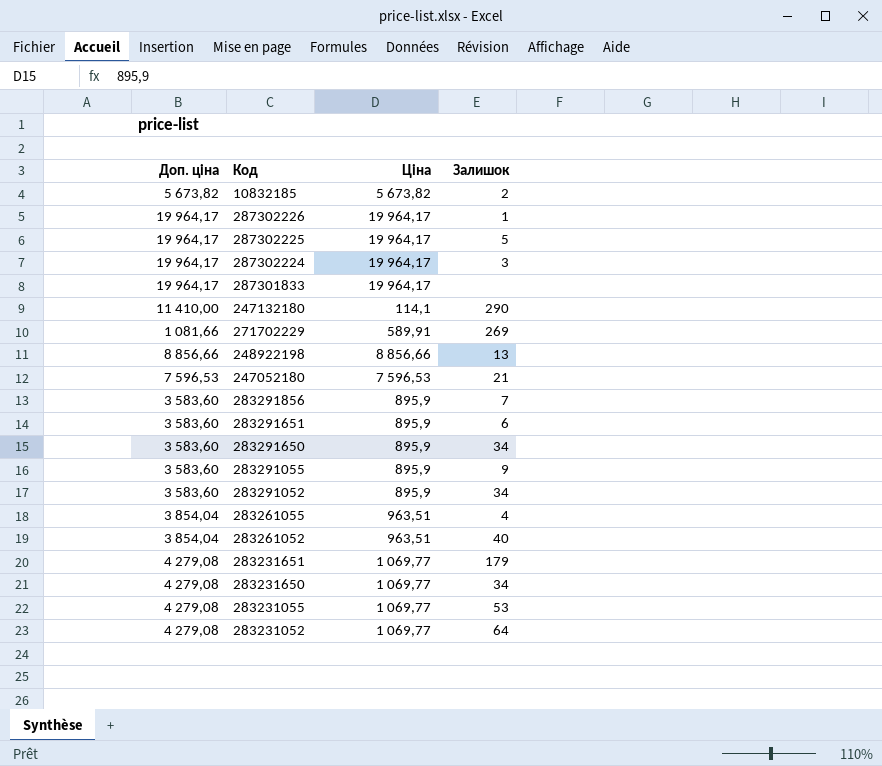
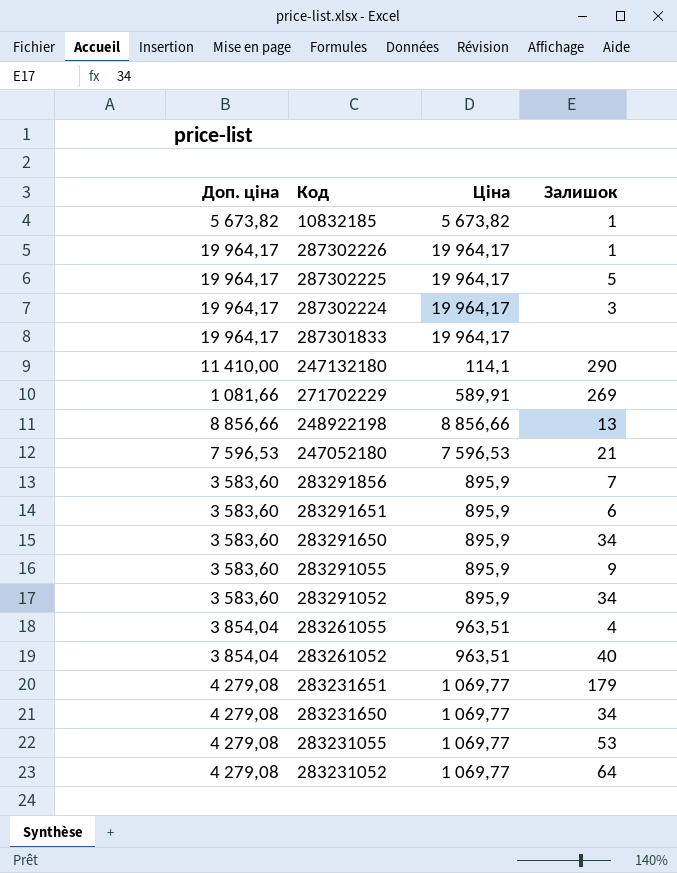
10832185 | Залишок: 2 -> 1

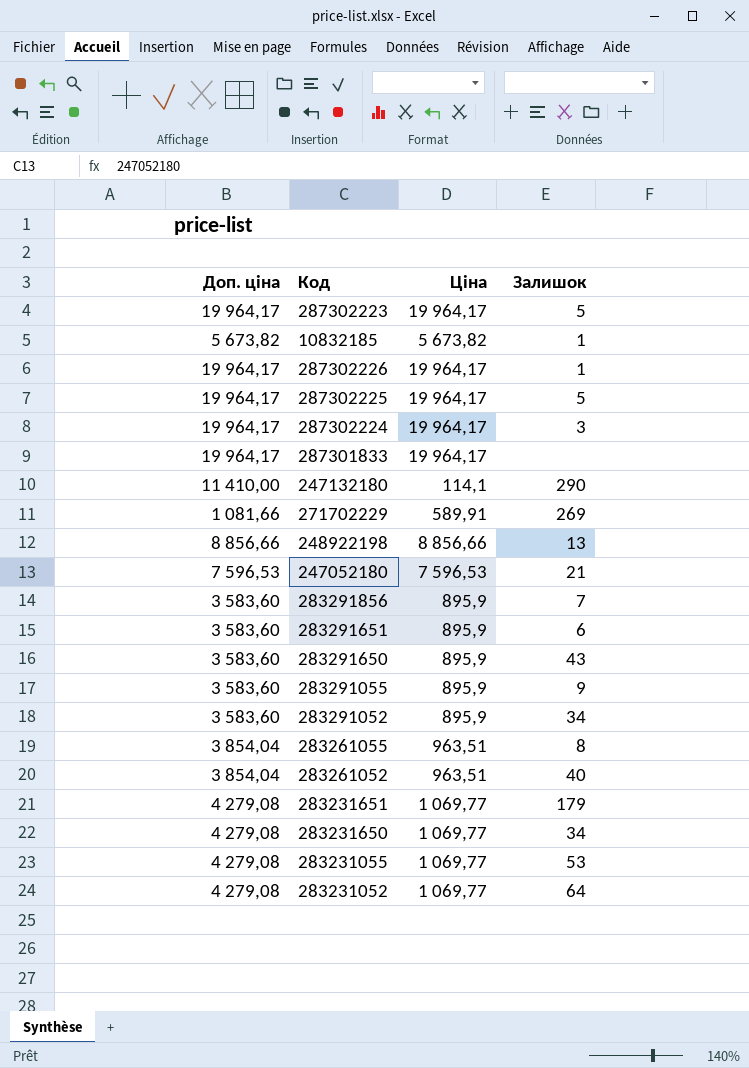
row 287302223: none -> 19 964,17 | 19 964,17 | 5
283291650 | Залишок: 34 -> 43
283261055 | Залишок: 4 -> 8

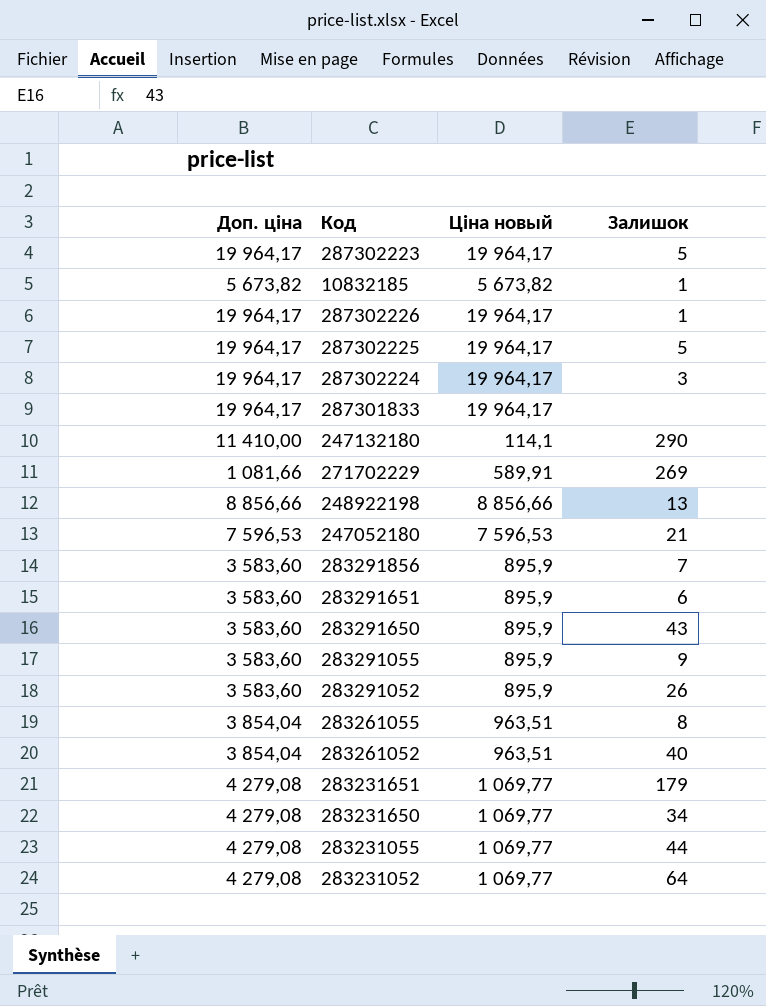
column name: Ціна -> Ціна новый
283291052 | Залишок: 34 -> 26
283231055 | Залишок: 53 -> 44

